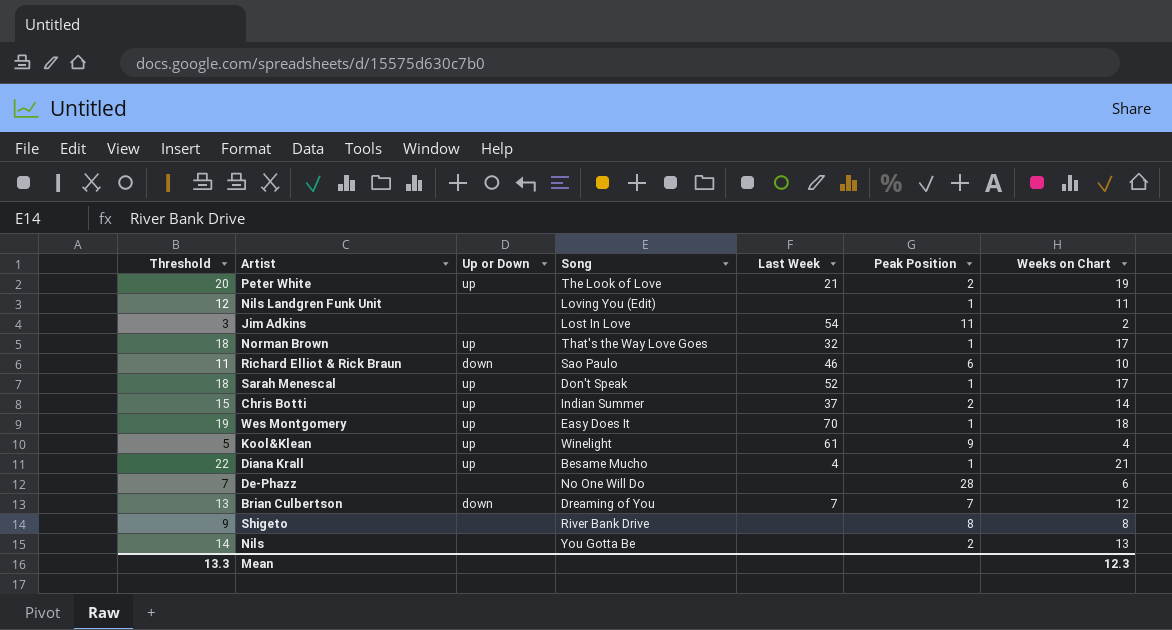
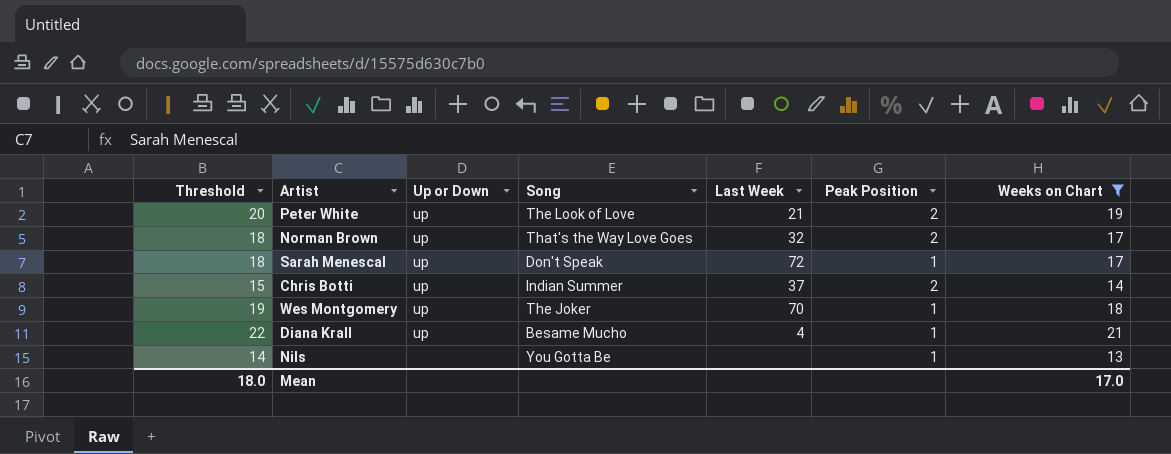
filter: none -> Weeks on Chart >= 13
Norman Brown | Peak Position: 1 -> 2
Sarah Menescal | Last Week: 52 -> 72
Wes Montgomery | Song: Easy Does It -> The Joker
Nils | Peak Position: 2 -> 1
Mean | Threshold: 13.3 -> 18.0
Mean | Weeks on Chart: 12.3 -> 17.0

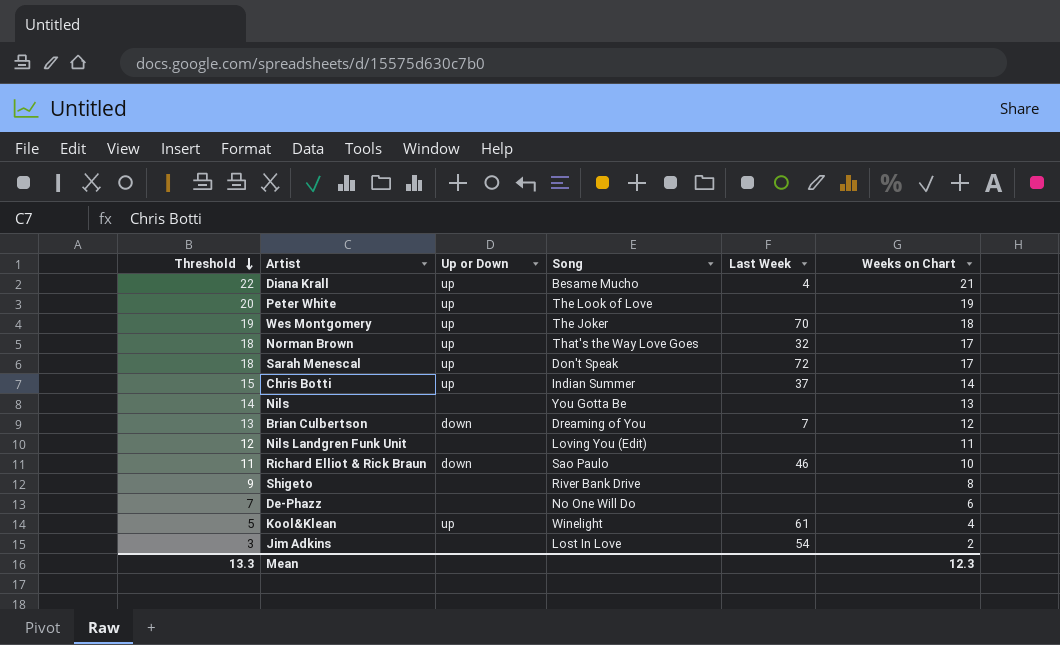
filter: Weeks on Chart >= 13 -> none
row order: none -> Threshold descending
column Peak Position | position: 6 -> none
Peter White | Last Week: 21 -> none
Mean | Threshold: 18.0 -> 13.3
Mean | Weeks on Chart: 17.0 -> 12.3

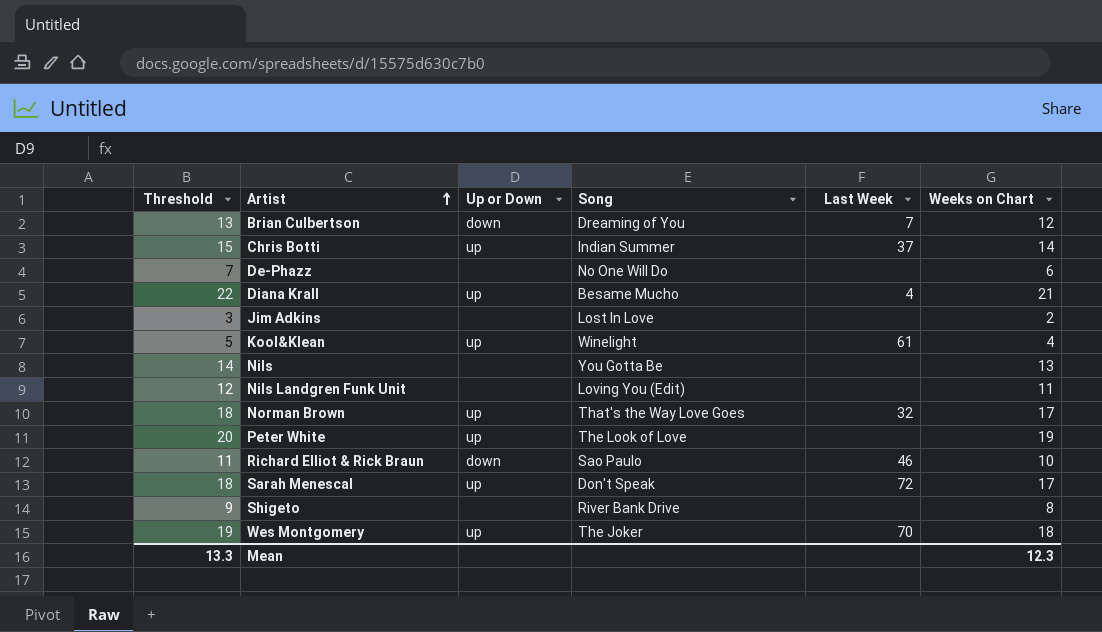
row order: Threshold descending -> Artist ascending
Jim Adkins | Last Week: 54 -> none

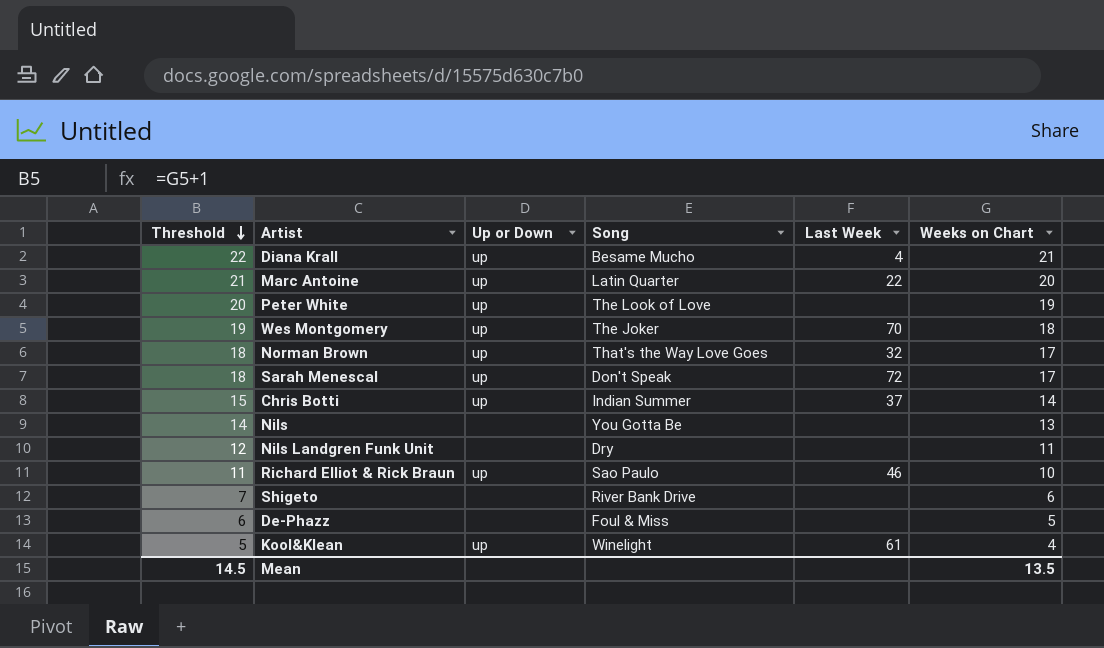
row order: Artist ascending -> Threshold descending
row Brian Culbertson: 13 | down | Dreaming of You | 7 | 12 -> none
row Jim Adkins: 3 | none | Lost In Love | none | 2 -> none
row Marc Antoine: none -> 21 | up | Latin Quarter | 22 | 20
Nils Landgren Funk Unit | Song: Loving You (Edit) -> Dry
Richard Elliot & Rick Braun | Up or Down: down -> up
Shigeto | Threshold: 9 -> 7
Shigeto | Weeks on Chart: 8 -> 6
De-Phazz | Threshold: 7 -> 6
De-Phazz | Song: No One Will Do -> Foul & Miss
De-Phazz | Weeks on Chart: 6 -> 5
Mean | Threshold: 13.3 -> 14.5
Mean | Weeks on Chart: 12.3 -> 13.5

